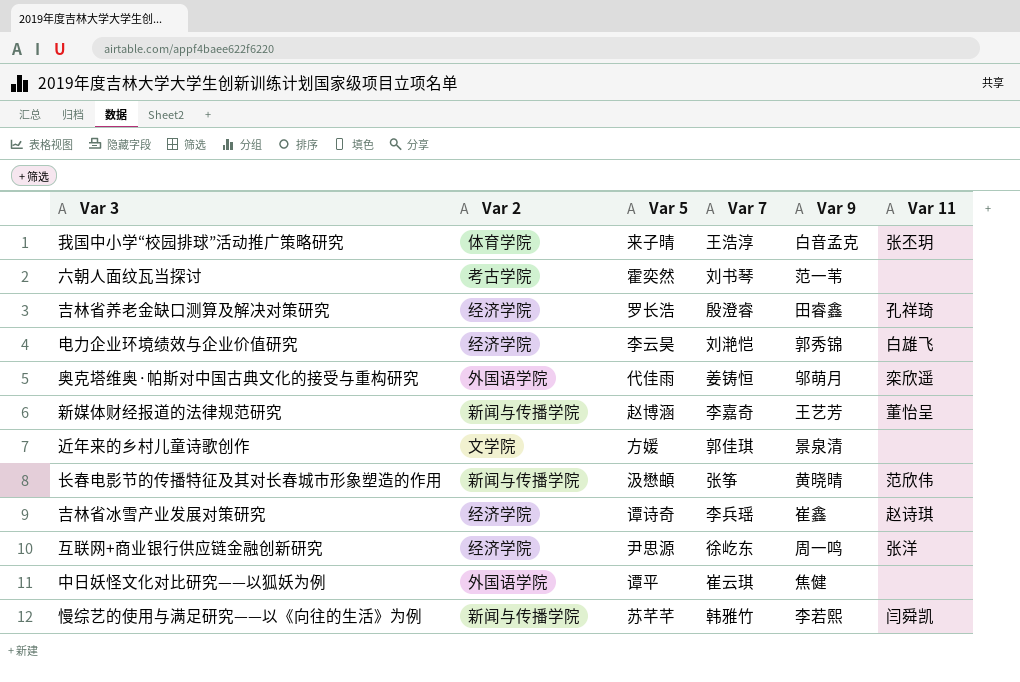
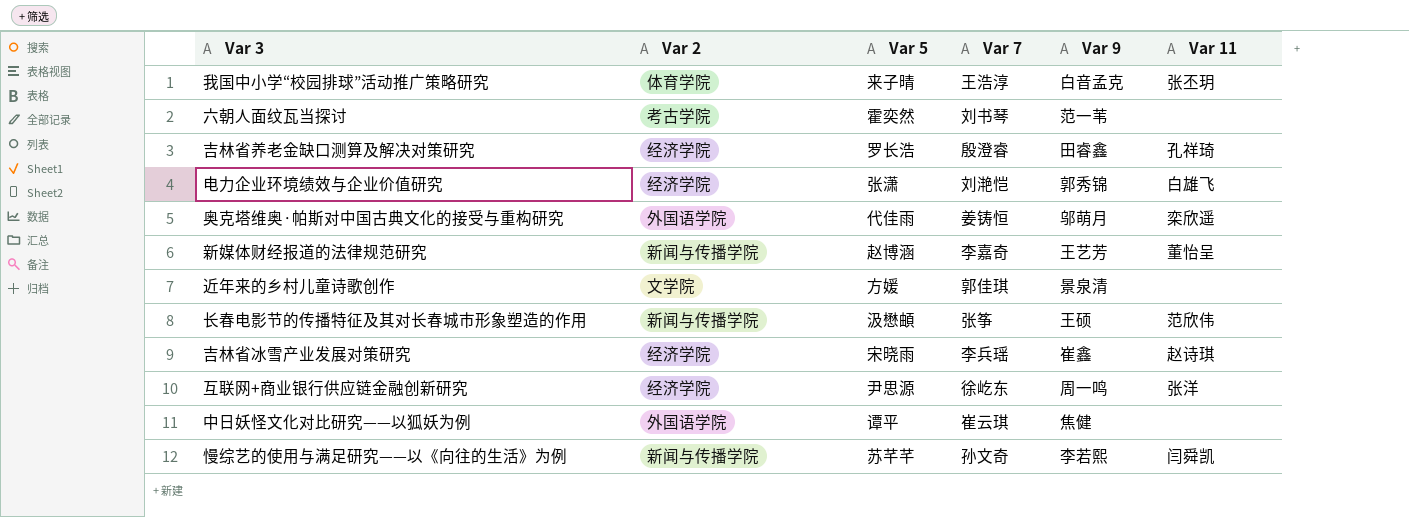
电力企业环境绩效与企业价值研究 | Var 5: 李云昊 -> 张潇
长春电影节的传播特征及其对长春城市形象塑造的作用 | Var 9: 黄晓晴 -> 王硕
吉林省冰雪产业发展对策研究 | Var 5: 谭诗奇 -> 宋晓雨
慢综艺的使用与满足研究——以《向往的生活》为例 | Var 7: 韩雅竹 -> 孙文奇

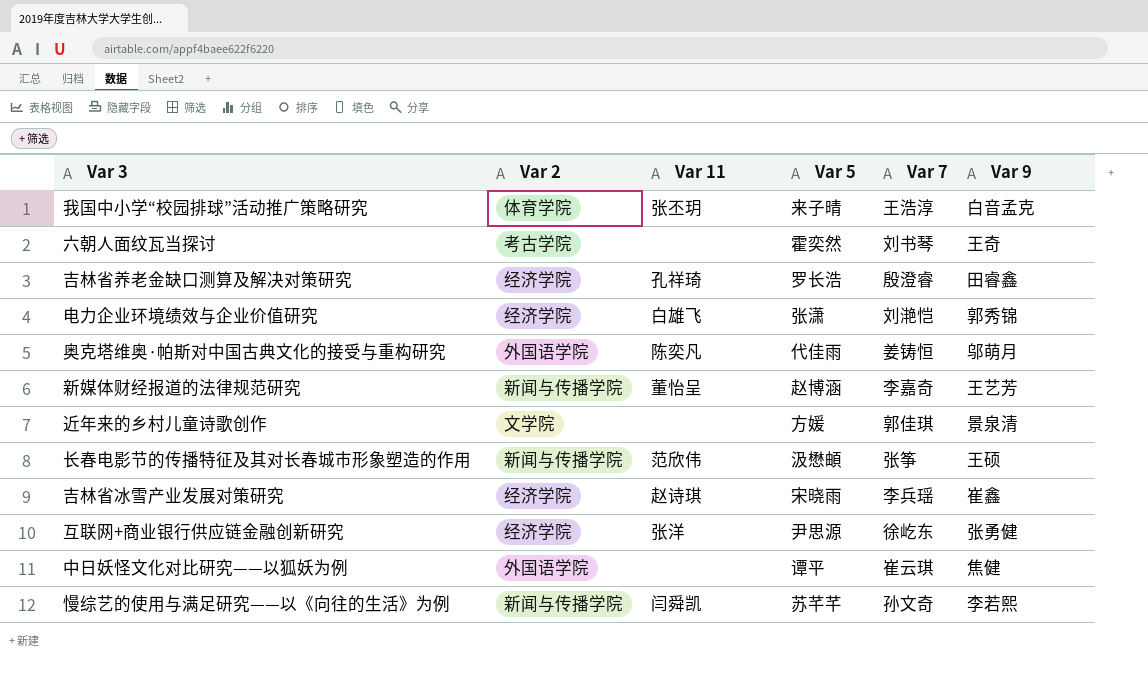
column Var 11 | position: 6 -> 3
六朝人面纹瓦当探讨 | Var 9: 范一苇 -> 王奇
奥克塔维奥·帕斯对中国古典文化的接受与重构研究 | Var 11: 栾欣遥 -> 陈奕凡
互联网+商业银行供应链金融创新研究 | Var 9: 周一鸣 -> 张勇健

